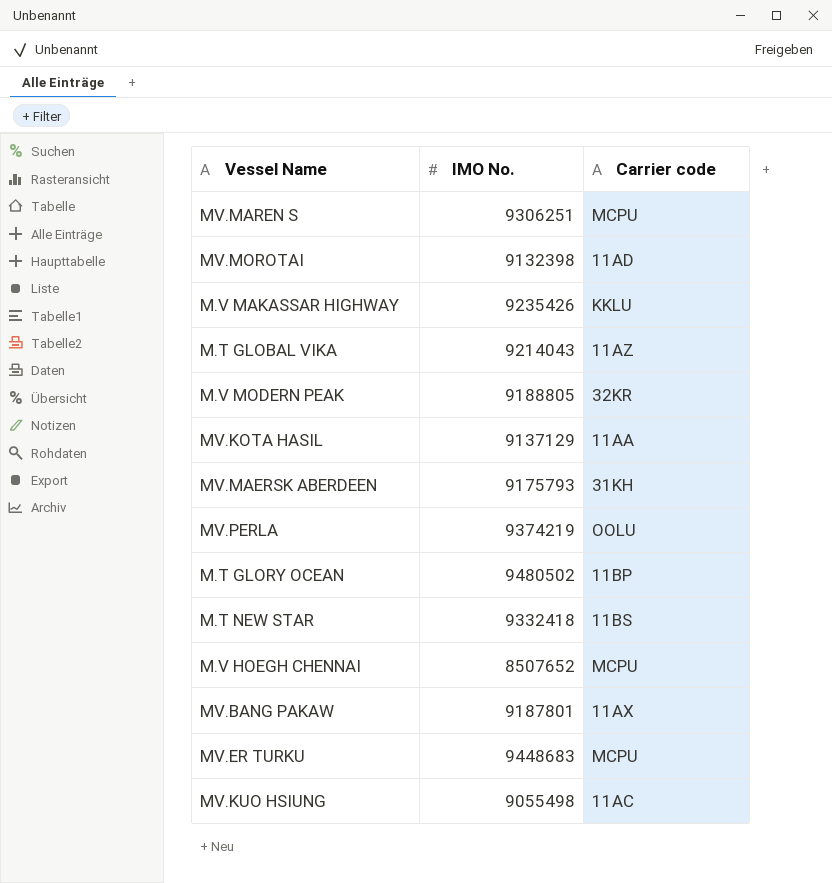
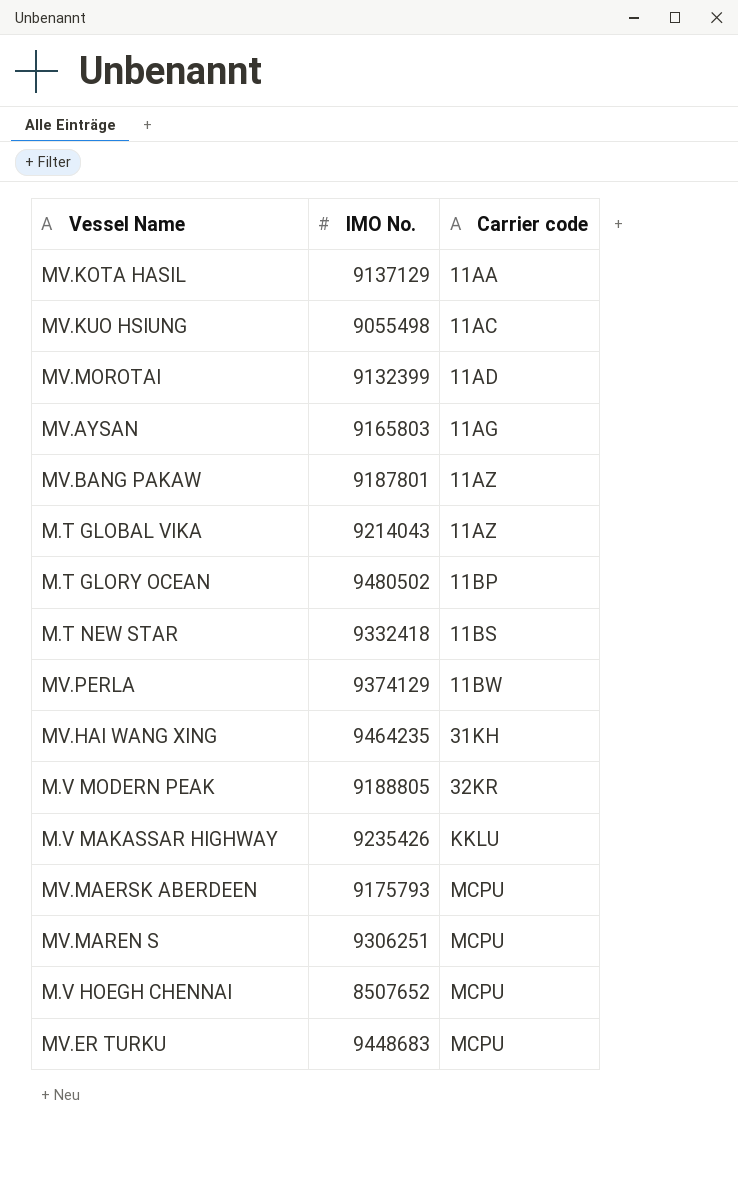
row order: none -> Carrier code ascending
MV.MOROTAI | IMO No.: 9132398 -> 9132399
row MV.AYSAN: none -> 9165803 | 11AG
MV.BANG PAKAW | Carrier code: 11AX -> 11AZ
MV.PERLA | IMO No.: 9374219 -> 9374129
MV.PERLA | Carrier code: OOLU -> 11BW
row MV.HAI WANG XING: none -> 9464235 | 31KH
MV.MAERSK ABERDEEN | Carrier code: 31KH -> MCPU

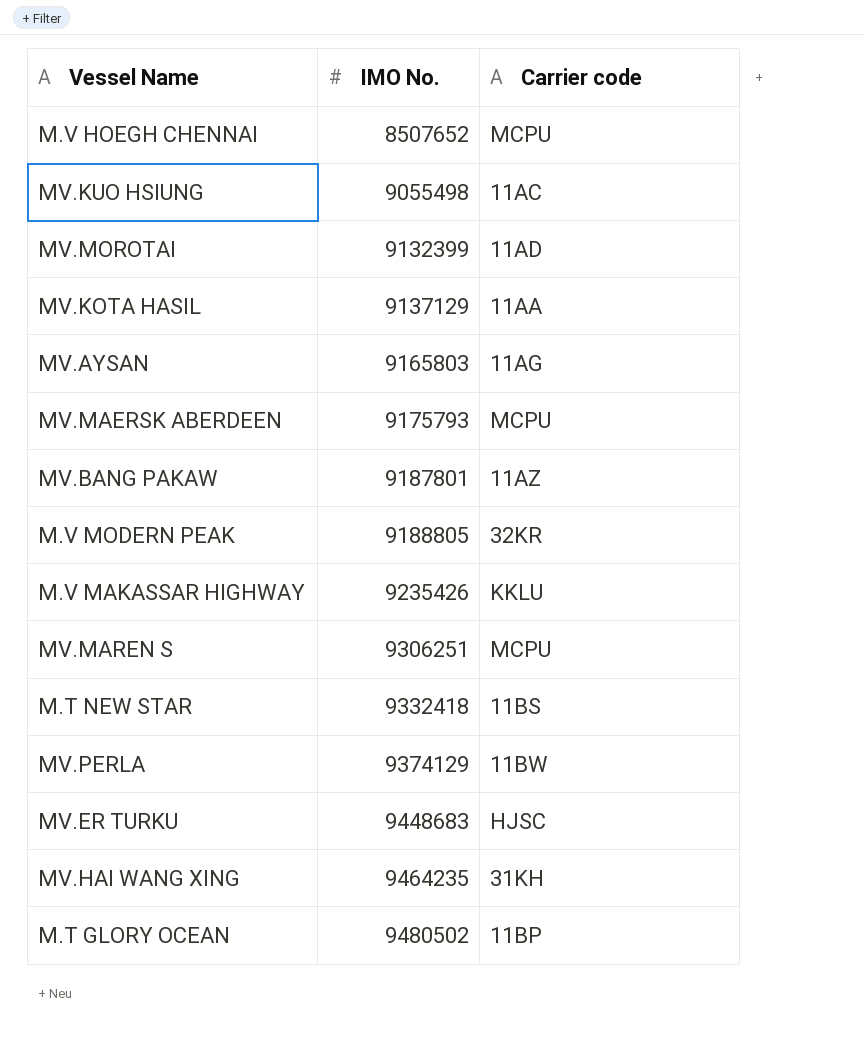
row order: Carrier code ascending -> IMO No. ascending
row M.T GLOBAL VIKA: 9214043 | 11AZ -> none
MV.ER TURKU | Carrier code: MCPU -> HJSC

